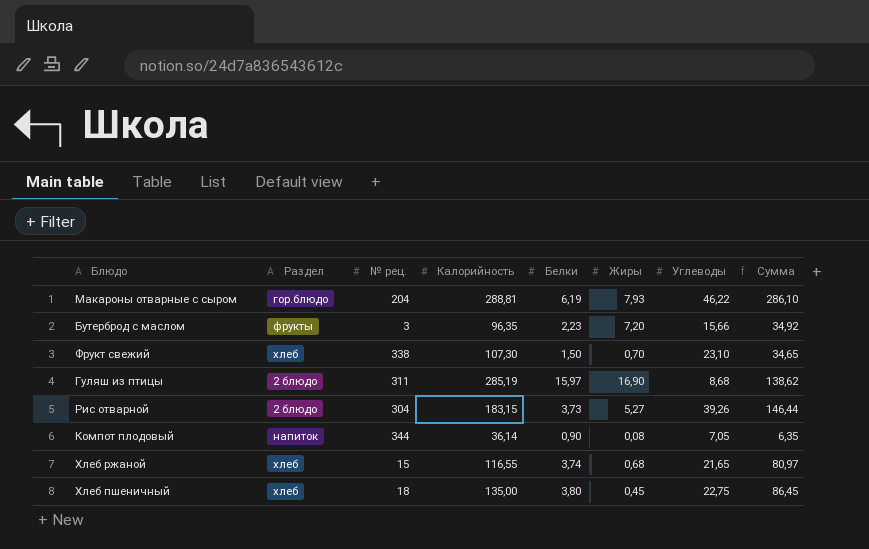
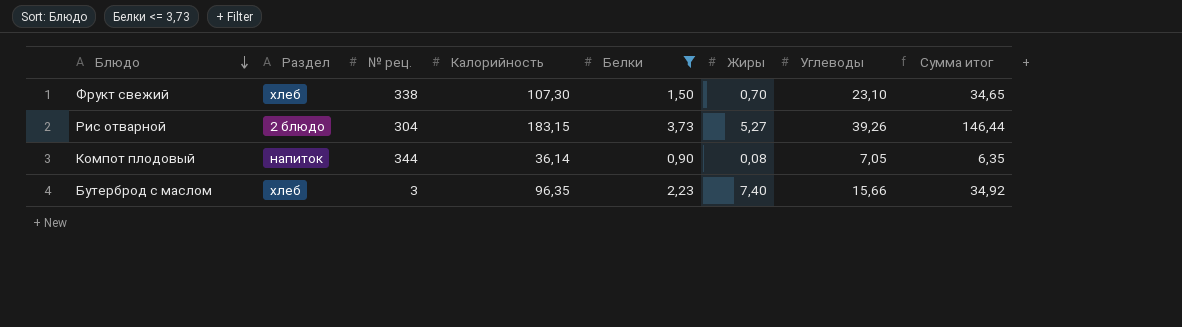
filter: none -> Белки <= 3,73
row order: none -> Блюдо descending
column name: Сумма -> Сумма итог
Бутерброд с маслом | Раздел: фрукты -> хлеб
Бутерброд с маслом | Жиры: 7,20 -> 7,40

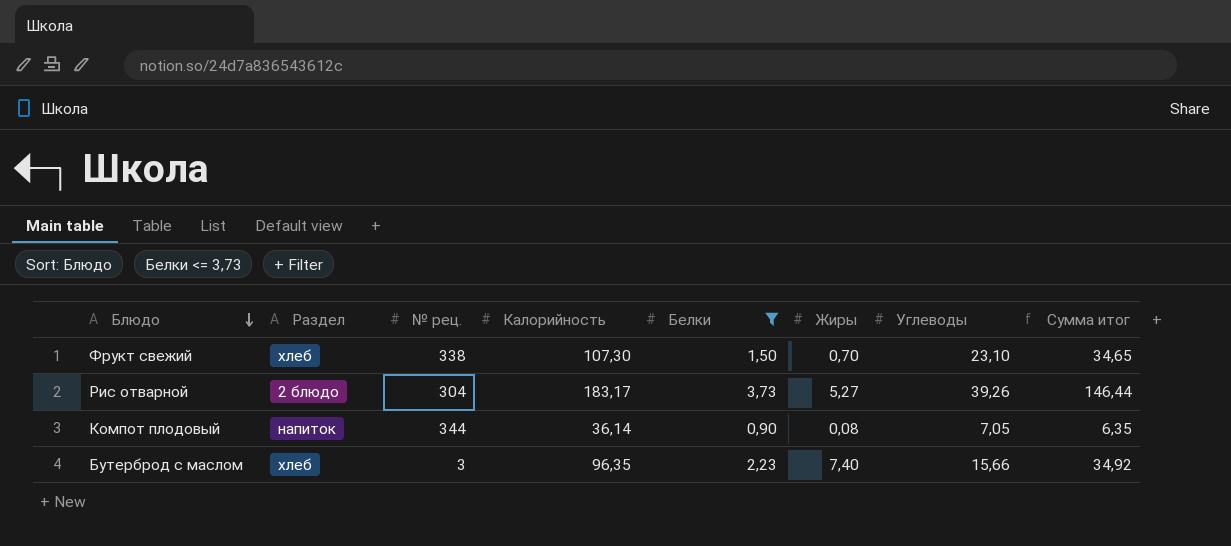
Рис отварной | Калорийность: 183,15 -> 183,17

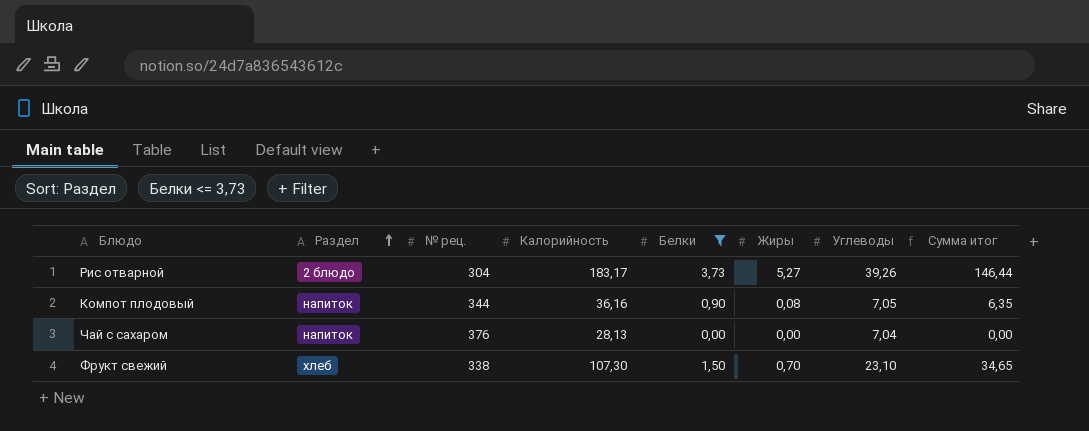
row order: Блюдо descending -> Раздел ascending
row Бутерброд с маслом: хлеб | 3 | 96,35 | 2,23 | 7,40 | 15,66 | 34,92 -> none
Компот плодовый | Калорийность: 36,14 -> 36,16
row Чай с сахаром: none -> напиток | 376 | 28,13 | 0,00 | 0,00 | 7,04 | 0,00

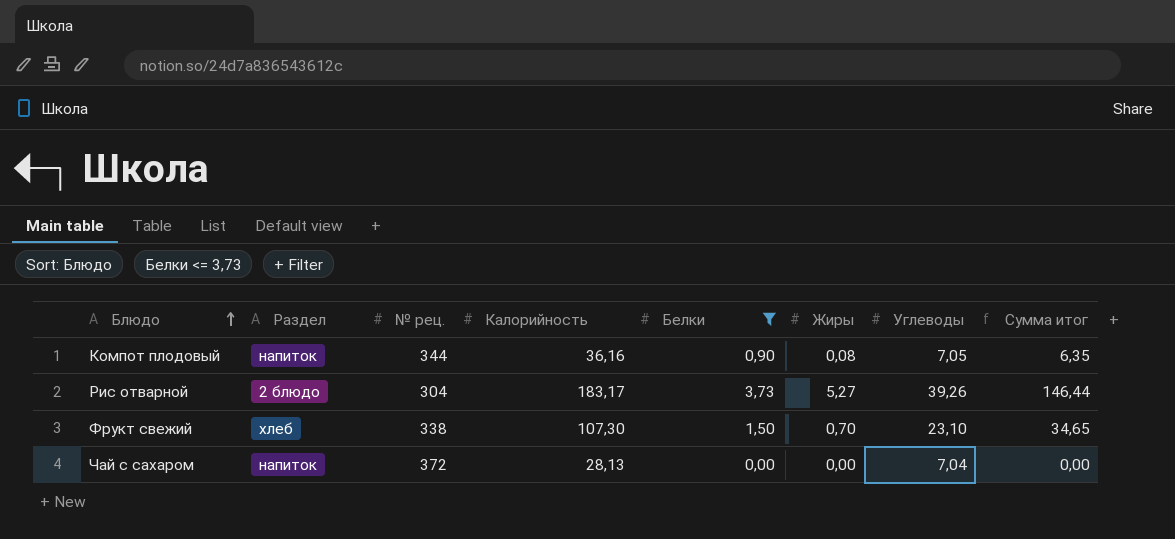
row order: Раздел ascending -> Блюдо ascending
Чай с сахаром | № рец.: 376 -> 372

